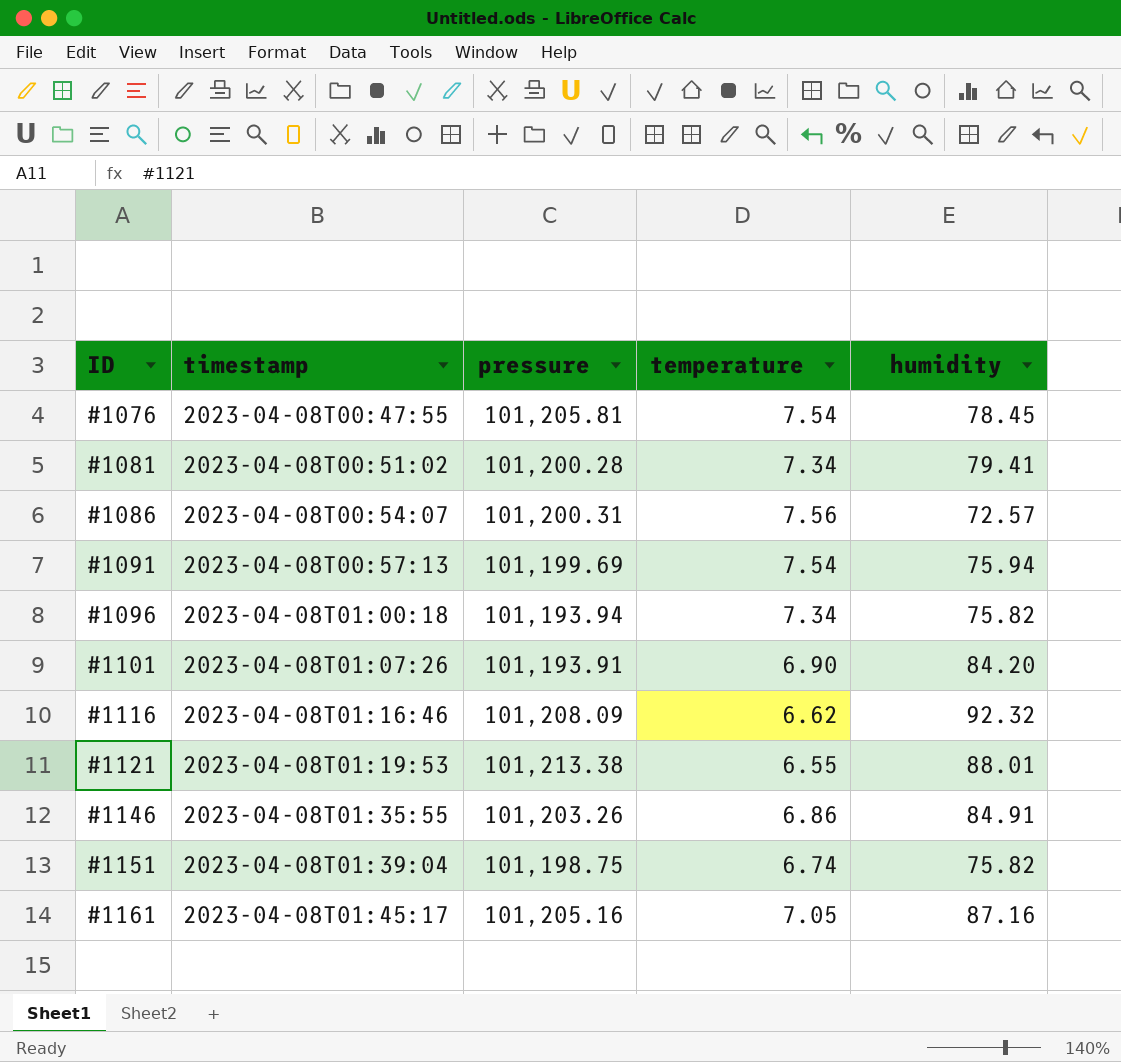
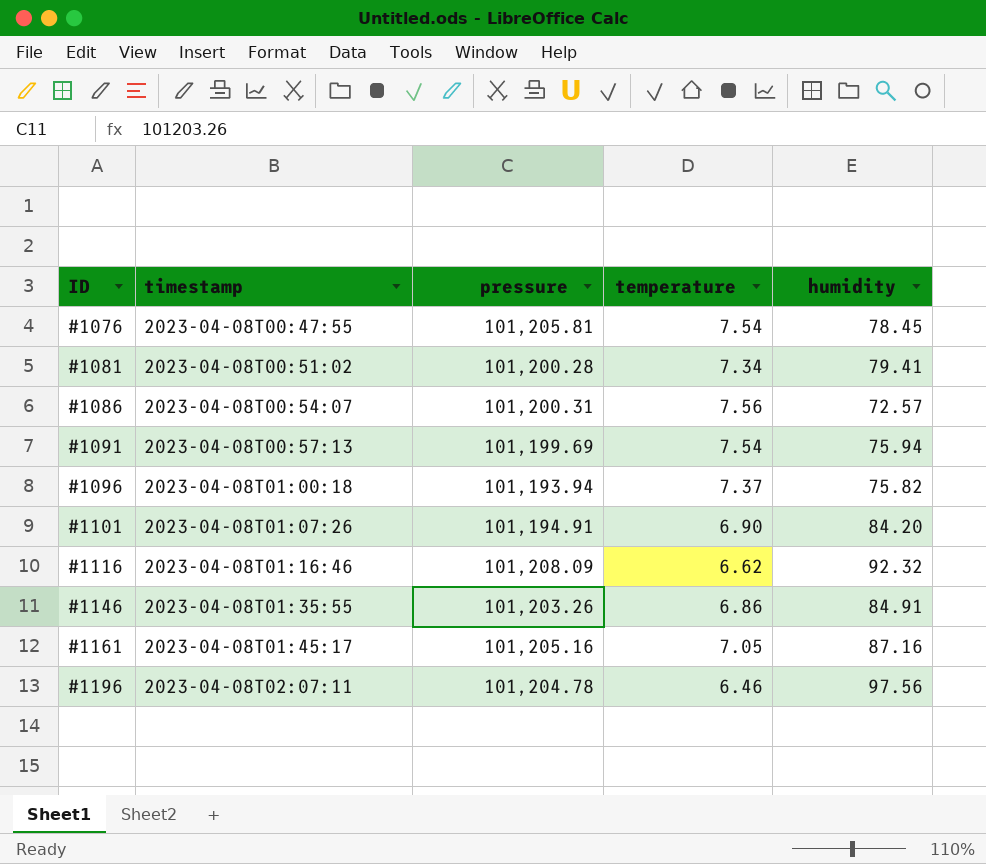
row #1121: 2023-04-08T01:19:53 | 101,213.38 | 6.55 | 88.01 -> none
row #1151: 2023-04-08T01:39:04 | 101,198.75 | 6.74 | 75.82 -> none
#1096 | temperature: 7.34 -> 7.37
#1101 | pressure: 101,193.91 -> 101,194.91
row #1196: none -> 2023-04-08T02:07:11 | 101,204.78 | 6.46 | 97.56

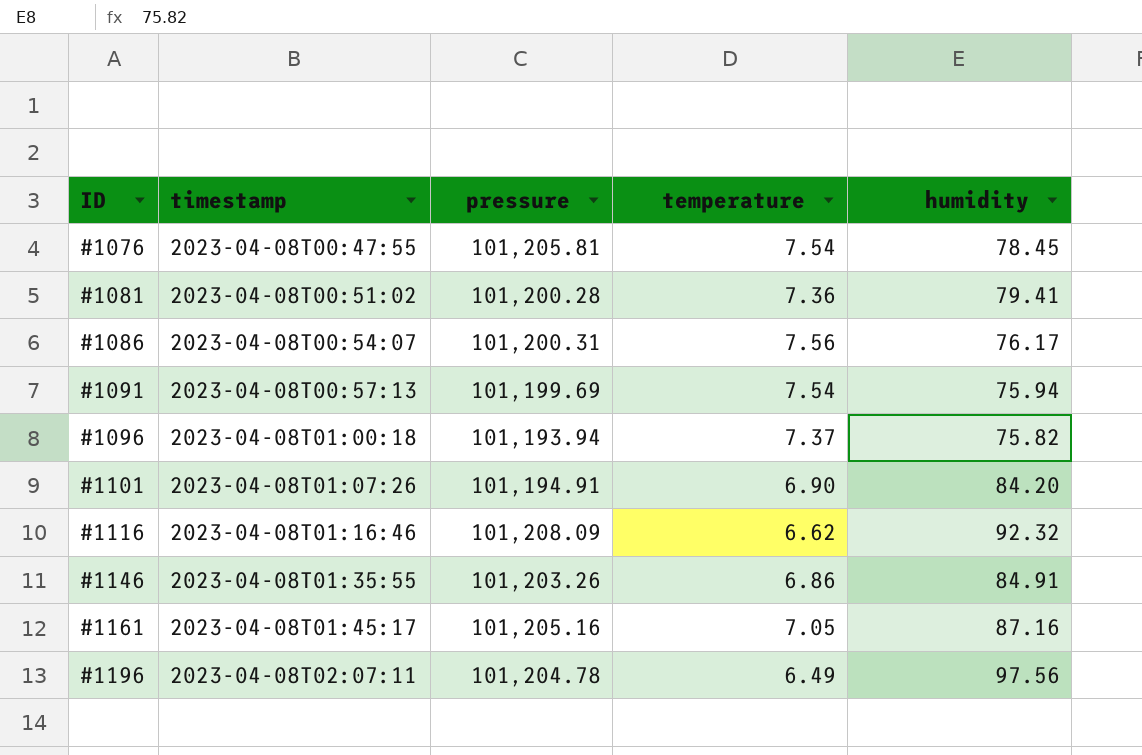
#1081 | temperature: 7.34 -> 7.36
#1086 | humidity: 72.57 -> 76.17
#1196 | temperature: 6.46 -> 6.49

